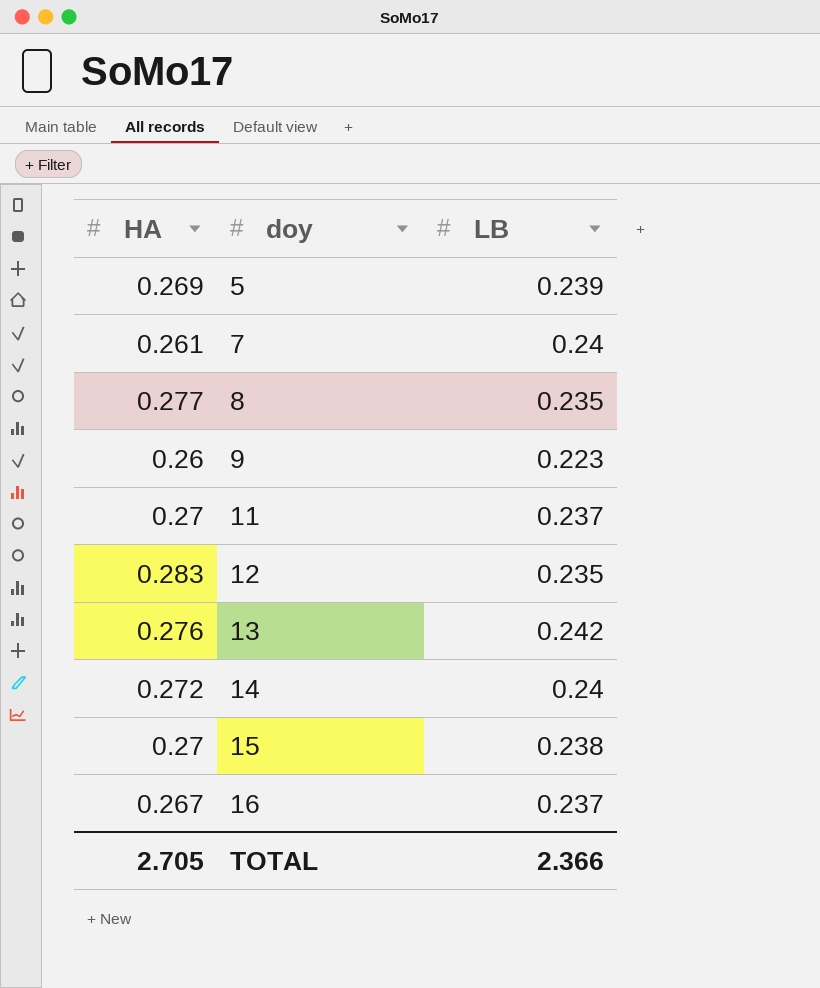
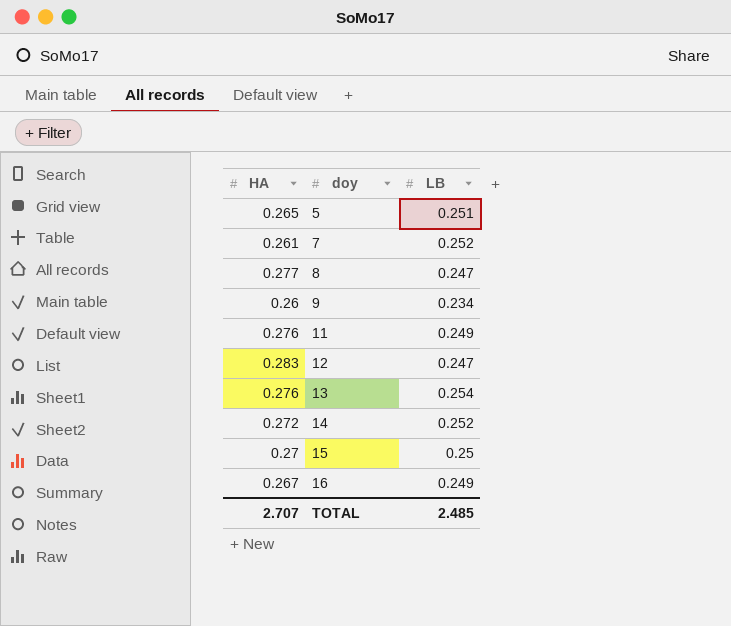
5 | HA: 0.269 -> 0.265
5 | LB: 0.239 -> 0.251
7 | LB: 0.24 -> 0.252
8 | LB: 0.235 -> 0.247
9 | LB: 0.223 -> 0.234
11 | HA: 0.27 -> 0.276
11 | LB: 0.237 -> 0.249
12 | LB: 0.235 -> 0.247
13 | LB: 0.242 -> 0.254
14 | LB: 0.24 -> 0.252
15 | LB: 0.238 -> 0.25
16 | LB: 0.237 -> 0.249
TOTAL | HA: 2.705 -> 2.707
TOTAL | LB: 2.366 -> 2.485

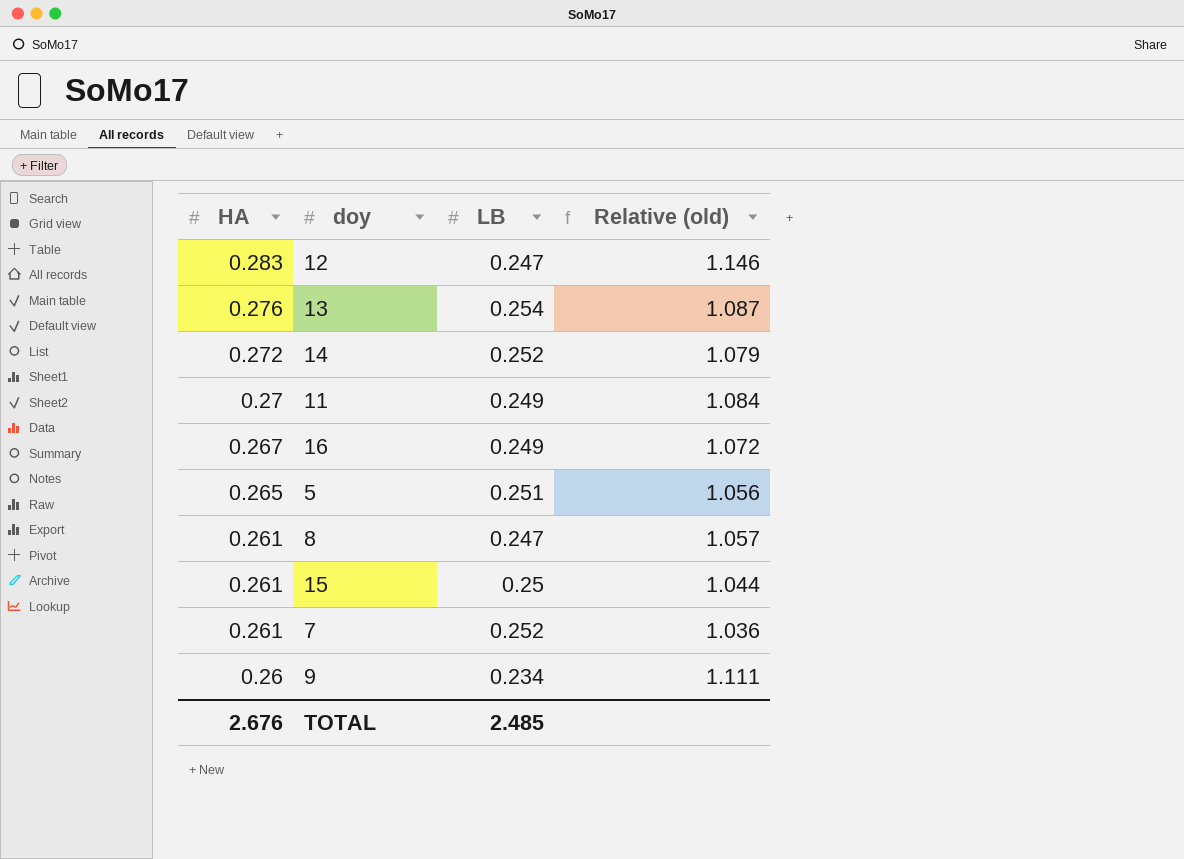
row order: doy ascending -> HA descending
column Relative (old) | formula: none -> [HA] / [LB]
11 | HA: 0.276 -> 0.27
8 | HA: 0.277 -> 0.261
15 | HA: 0.27 -> 0.261
TOTAL | HA: 2.707 -> 2.676

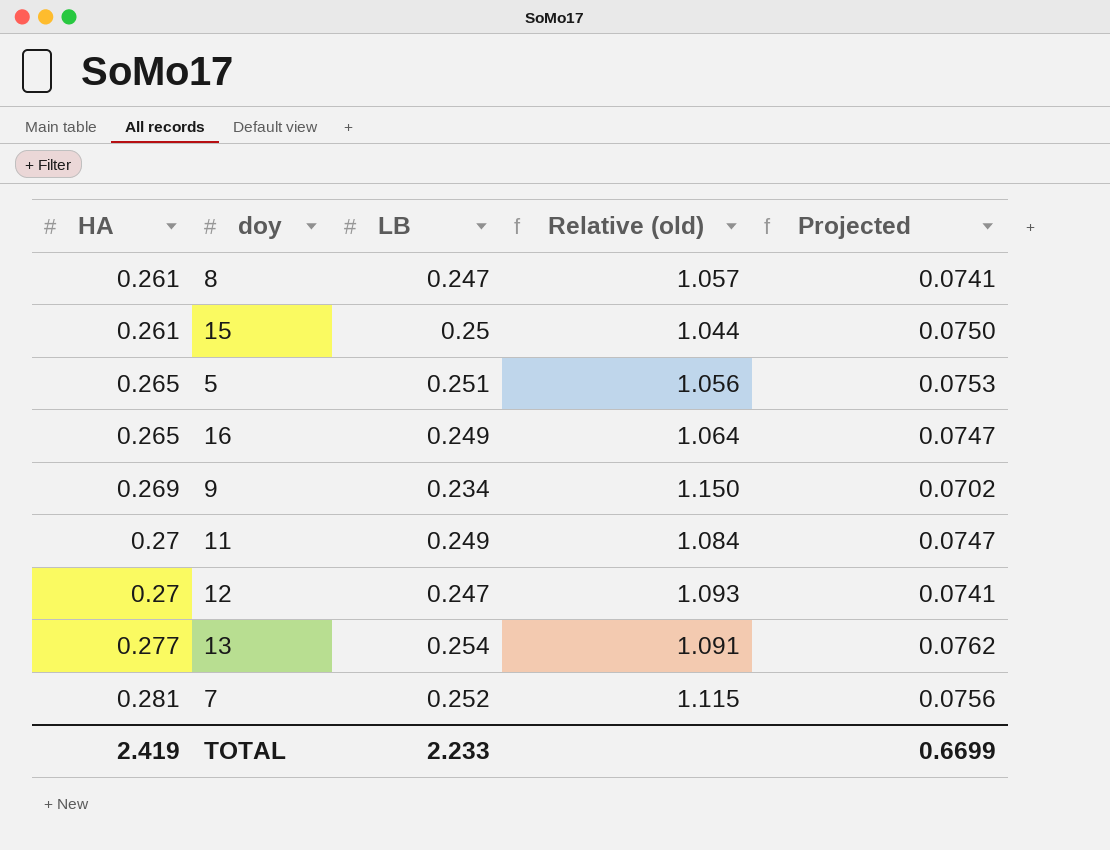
row order: HA descending -> HA ascending
column Projected | formula: none -> [LB] * 0.3
row 14: 0.272 | 0.252 | 1.079 -> none
16 | HA: 0.267 -> 0.265
16 | Relative (old): 1.072 -> 1.064
9 | HA: 0.26 -> 0.269
9 | Relative (old): 1.111 -> 1.150
12 | HA: 0.283 -> 0.27
12 | Relative (old): 1.146 -> 1.093
13 | HA: 0.276 -> 0.277
13 | Relative (old): 1.087 -> 1.091
7 | HA: 0.261 -> 0.281
7 | Relative (old): 1.036 -> 1.115
TOTAL | HA: 2.676 -> 2.419
TOTAL | LB: 2.485 -> 2.233

